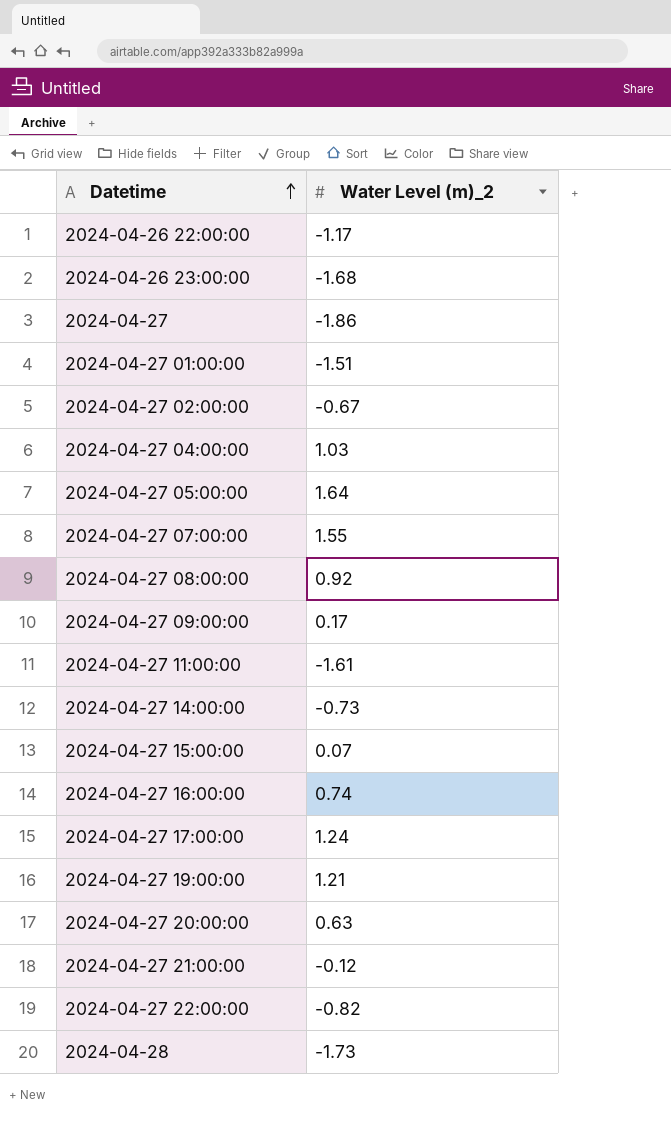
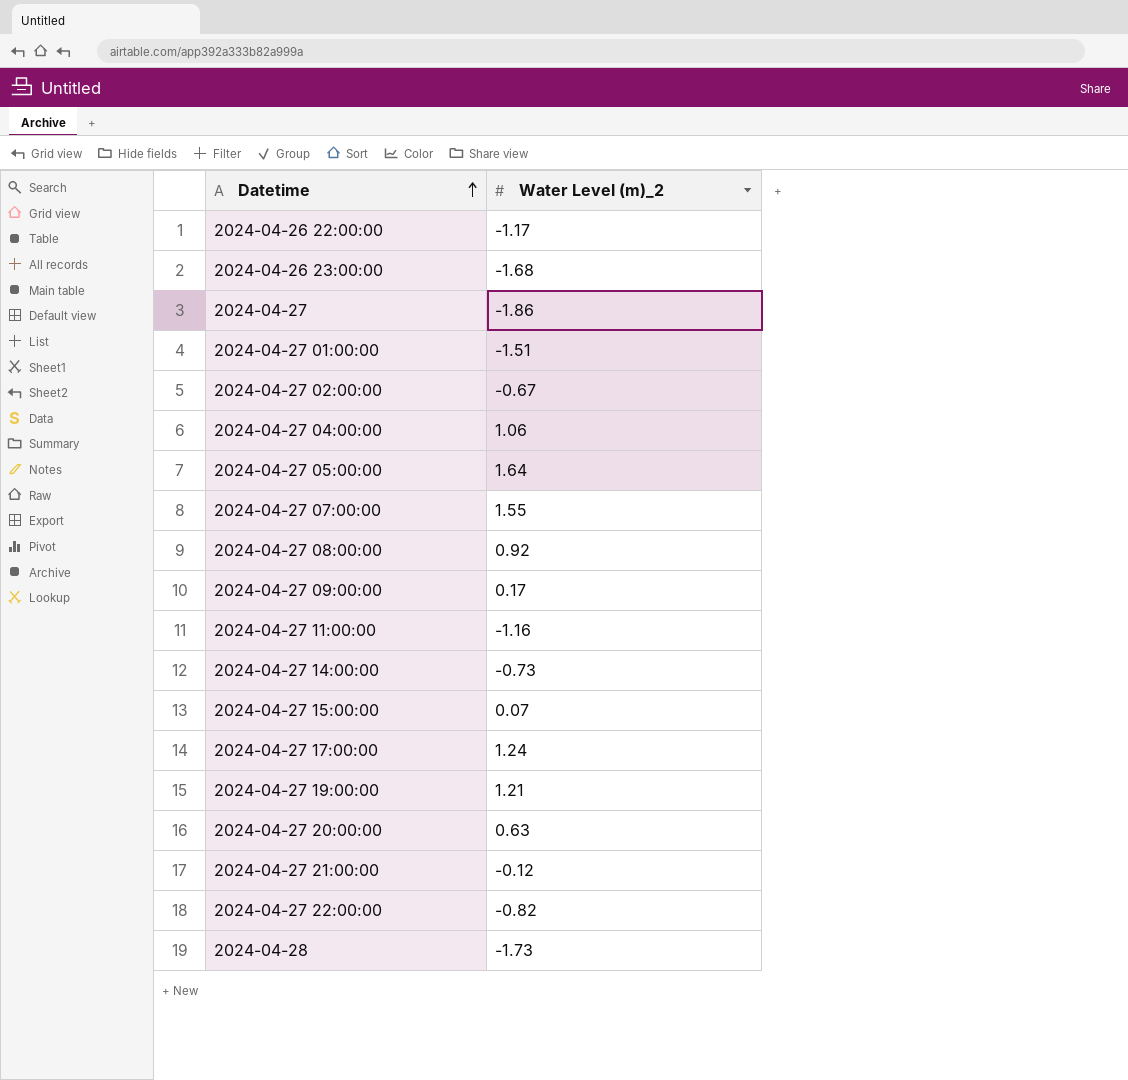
row 2024-04-27 16:00:00: 0.74 -> none
2024-04-27 04:00:00 | Water Level (m)_2: 1.03 -> 1.06
2024-04-27 11:00:00 | Water Level (m)_2: -1.61 -> -1.16

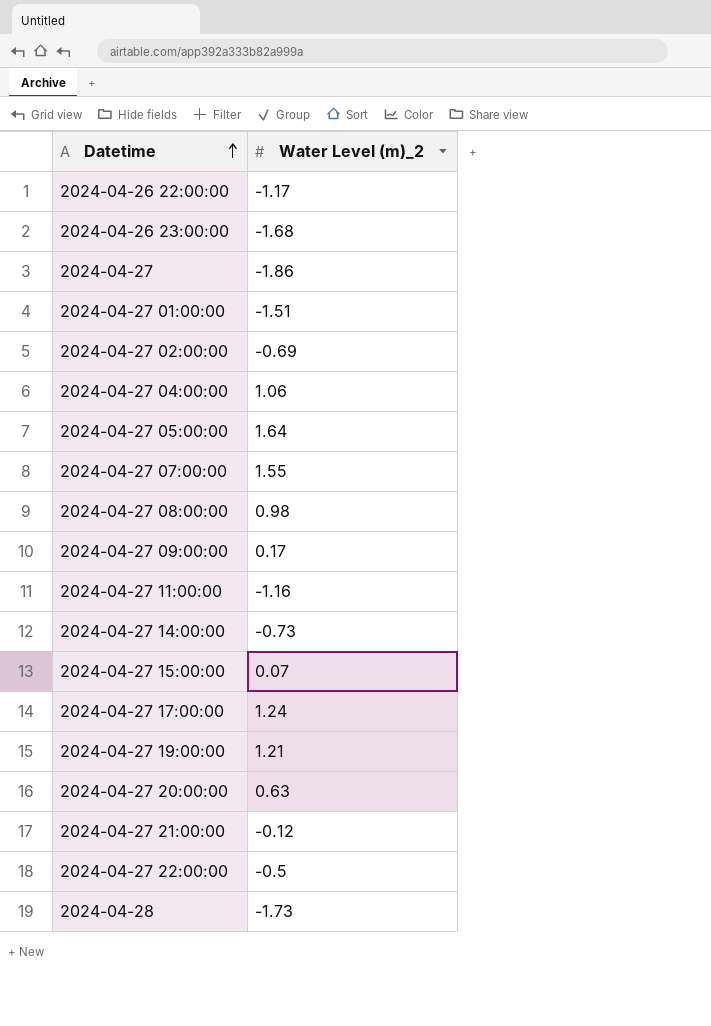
2024-04-27 02:00:00 | Water Level (m)_2: -0.67 -> -0.69
2024-04-27 08:00:00 | Water Level (m)_2: 0.92 -> 0.98
2024-04-27 22:00:00 | Water Level (m)_2: -0.82 -> -0.5

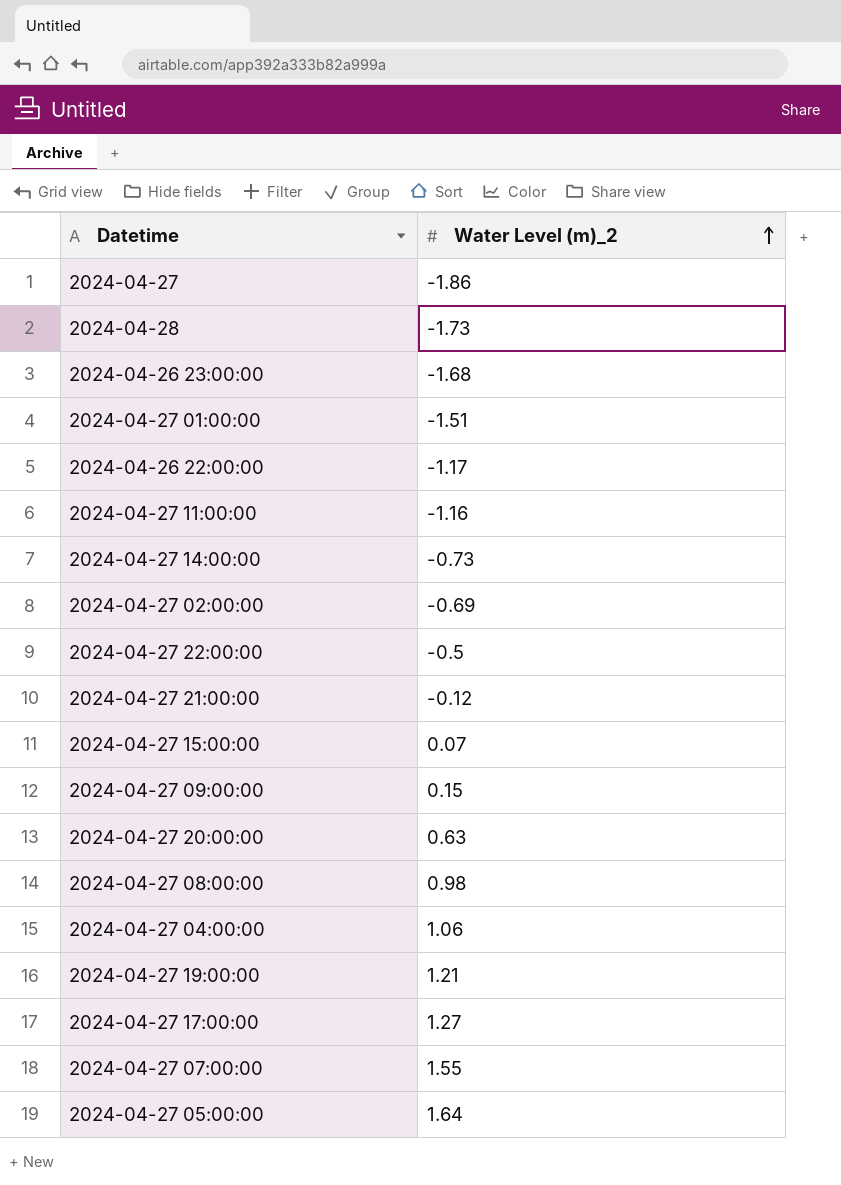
row order: Datetime ascending -> Water Level (m)_2 ascending
2024-04-27 09:00:00 | Water Level (m)_2: 0.17 -> 0.15
2024-04-27 17:00:00 | Water Level (m)_2: 1.24 -> 1.27

